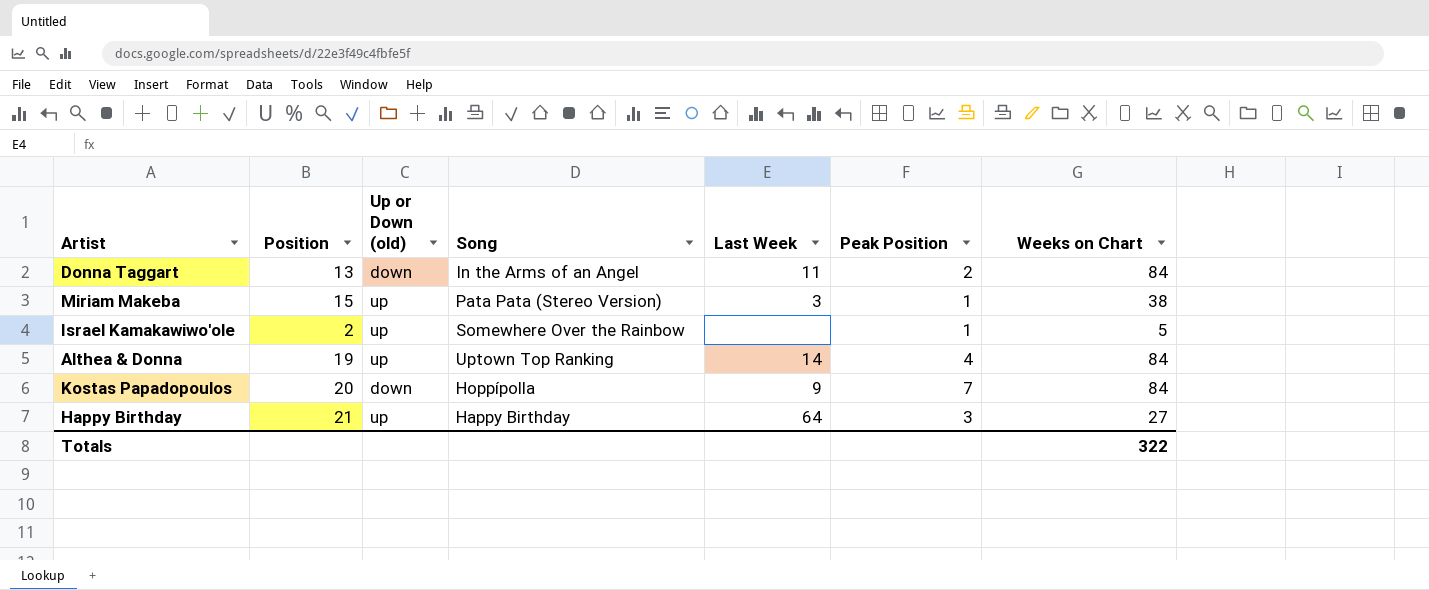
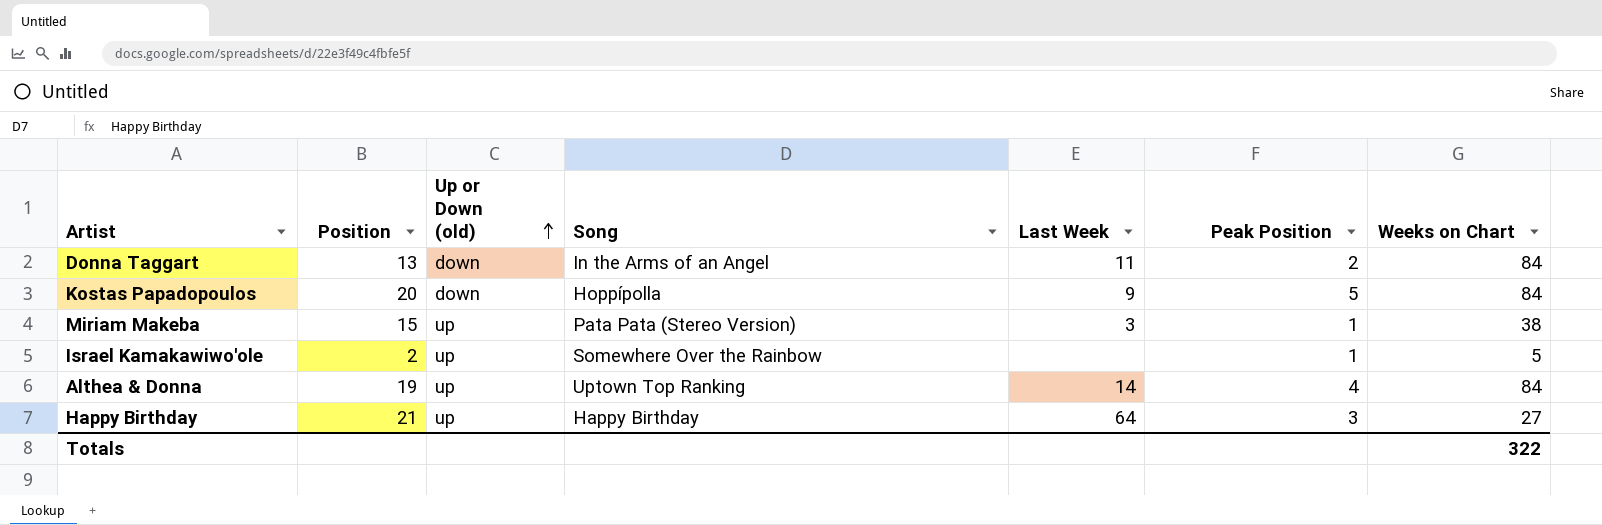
row order: none -> Up or Down (old) ascending
Kostas Papadopoulos | Peak Position: 7 -> 5

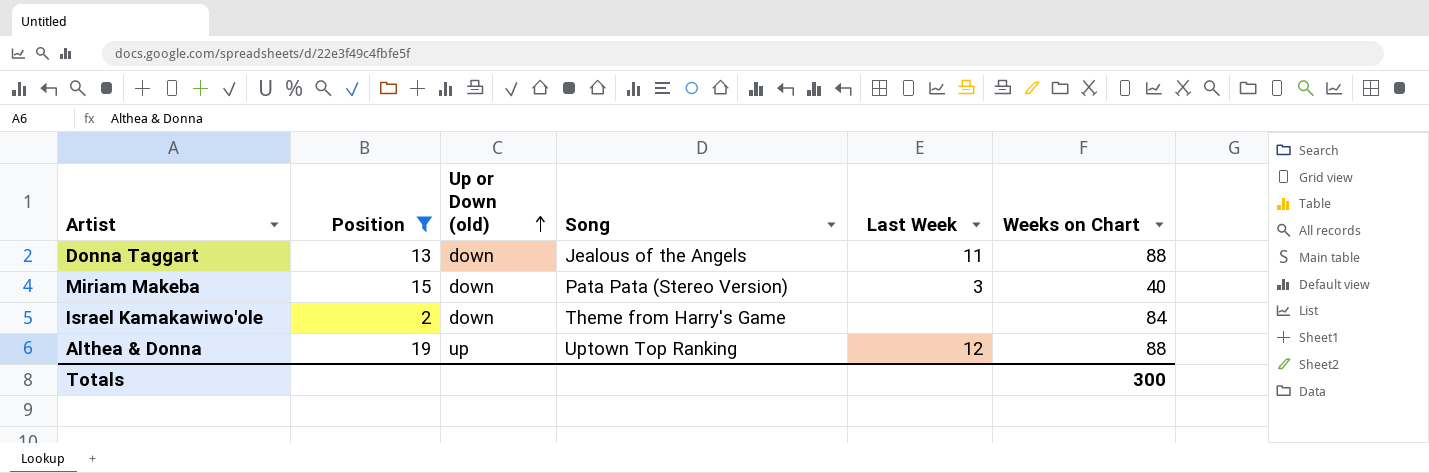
filter: none -> Position <= 19
column Peak Position | position: 6 -> none
Donna Taggart | Song: In the Arms of an Angel -> Jealous of the Angels
Donna Taggart | Weeks on Chart: 84 -> 88
Miriam Makeba | Up or Down (old): up -> down
Miriam Makeba | Weeks on Chart: 38 -> 40
Israel Kamakawiwo'ole | Up or Down (old): up -> down
Israel Kamakawiwo'ole | Song: Somewhere Over the Rainbow -> Theme from Harry's Game
Israel Kamakawiwo'ole | Weeks on Chart: 5 -> 84
Althea & Donna | Last Week: 14 -> 12
Althea & Donna | Weeks on Chart: 84 -> 88
Totals | Weeks on Chart: 322 -> 300

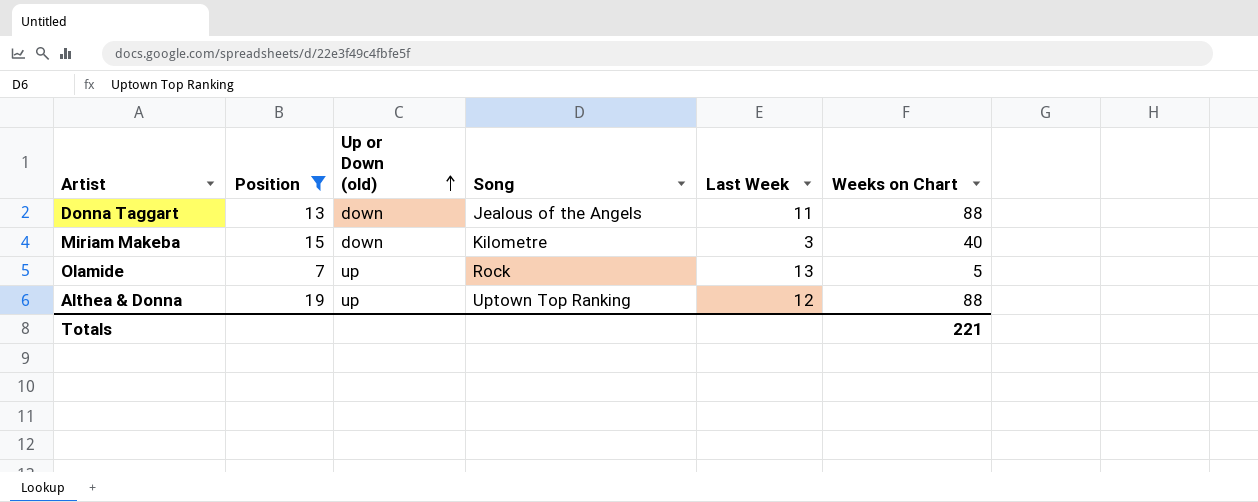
row Israel Kamakawiwo'ole: 2 | down | Theme from Harry's Game | none | 84 -> none
Miriam Makeba | Song: Pata Pata (Stereo Version) -> Kilometre
row Olamide: none -> 7 | up | Rock | 13 | 5
Totals | Weeks on Chart: 300 -> 221

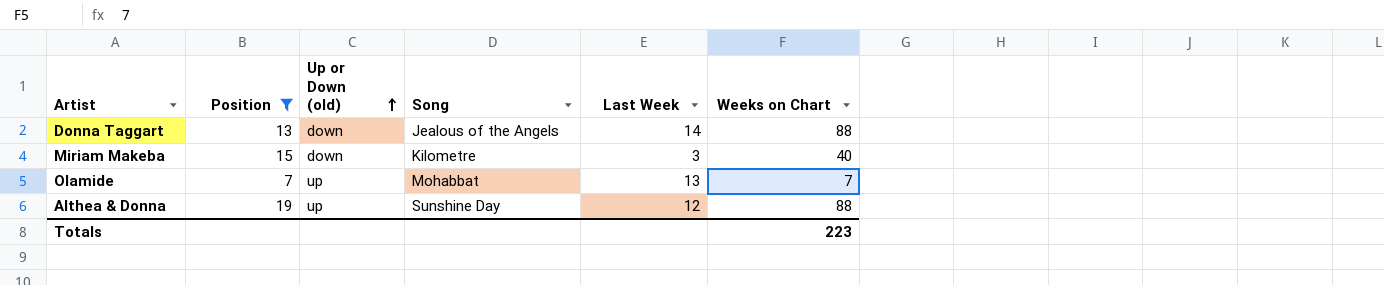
Donna Taggart | Last Week: 11 -> 14
Olamide | Song: Rock -> Mohabbat
Olamide | Weeks on Chart: 5 -> 7
Althea & Donna | Song: Uptown Top Ranking -> Sunshine Day
Totals | Weeks on Chart: 221 -> 223

